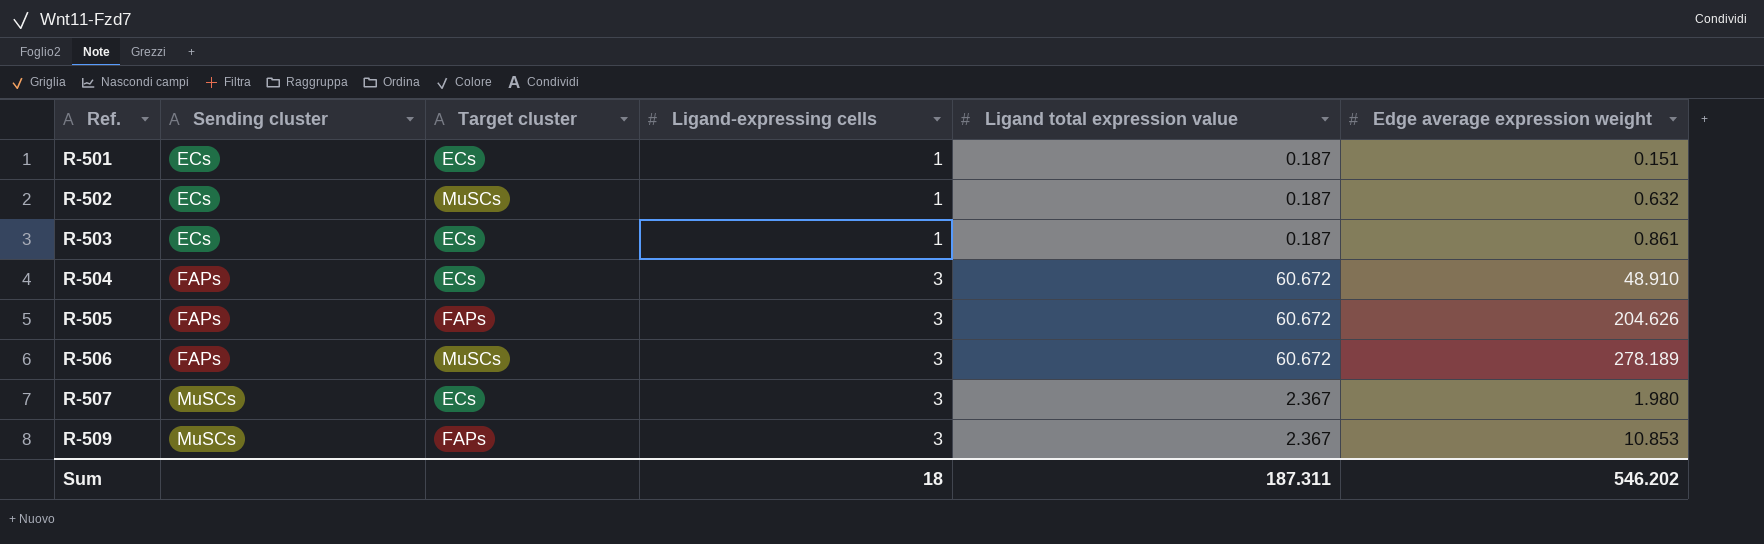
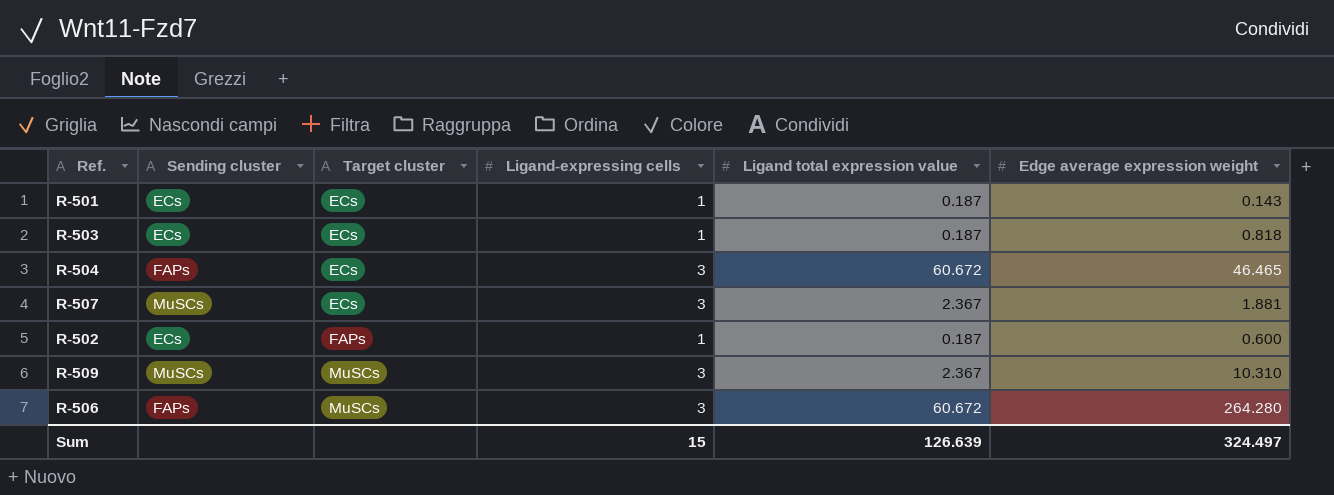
row order: Ref. ascending -> Target cluster ascending
row R-505: FAPs | FAPs | 3 | 60.672 | 204.626 -> none
R-501 | Edge average expression weight: 0.151 -> 0.143
R-503 | Edge average expression weight: 0.861 -> 0.818
R-504 | Edge average expression weight: 48.910 -> 46.465
R-507 | Edge average expression weight: 1.980 -> 1.881
R-502 | Target cluster: MuSCs -> FAPs
R-502 | Edge average expression weight: 0.632 -> 0.600
R-509 | Target cluster: FAPs -> MuSCs
R-509 | Edge average expression weight: 10.853 -> 10.310
R-506 | Edge average expression weight: 278.189 -> 264.280
Sum | Ligand-expressing cells: 18 -> 15
Sum | Ligand total expression value: 187.311 -> 126.639
Sum | Edge average expression weight: 546.202 -> 324.497

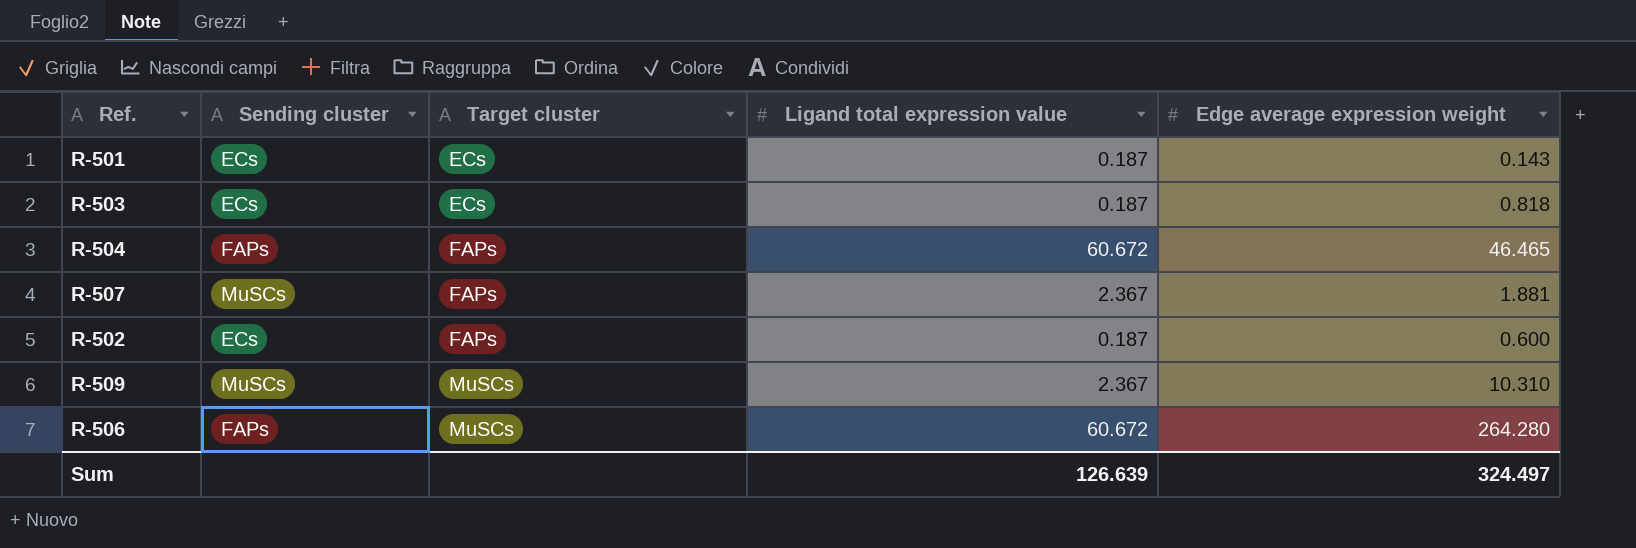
column Ligand-expressing cells | position: 4 -> none
R-504 | Target cluster: ECs -> FAPs
R-507 | Target cluster: ECs -> FAPs

